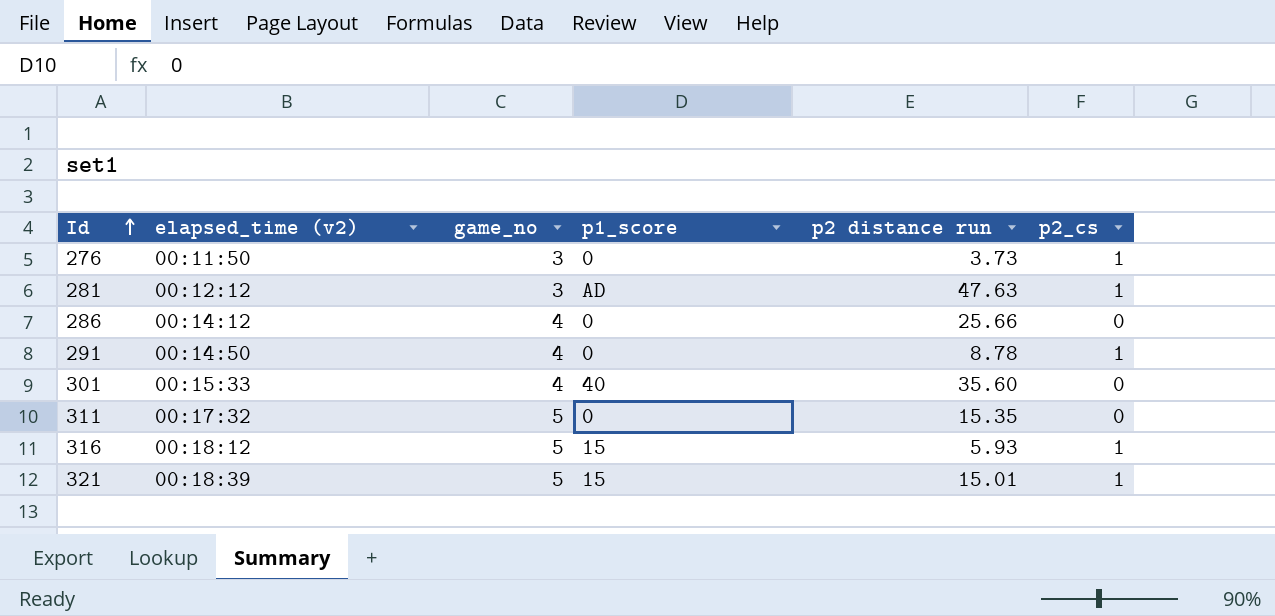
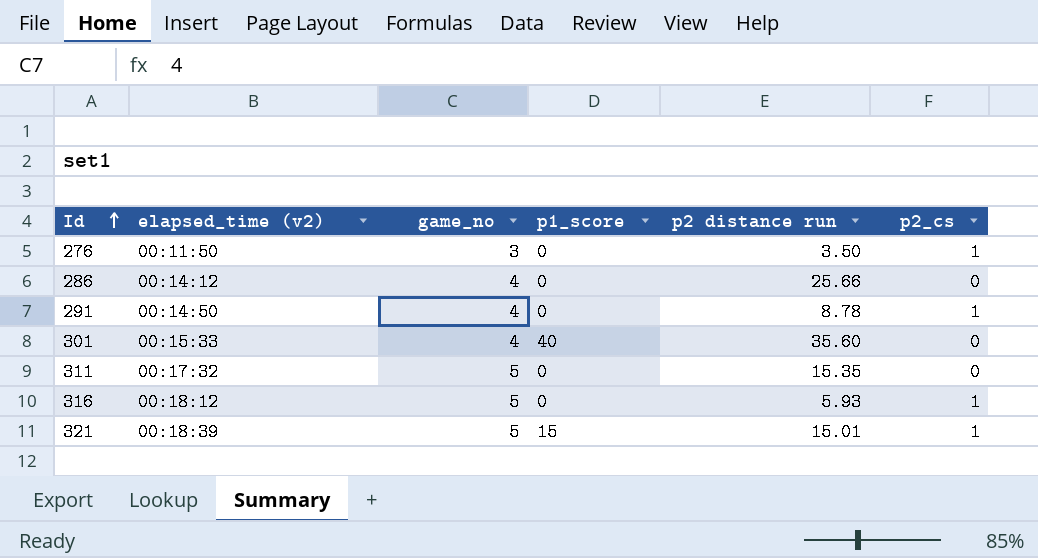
row 281: 00:12:12 | 3 | AD | 47.63 | 1 -> none
276 | p2 distance run: 3.73 -> 3.50
316 | p1_score: 15 -> 0

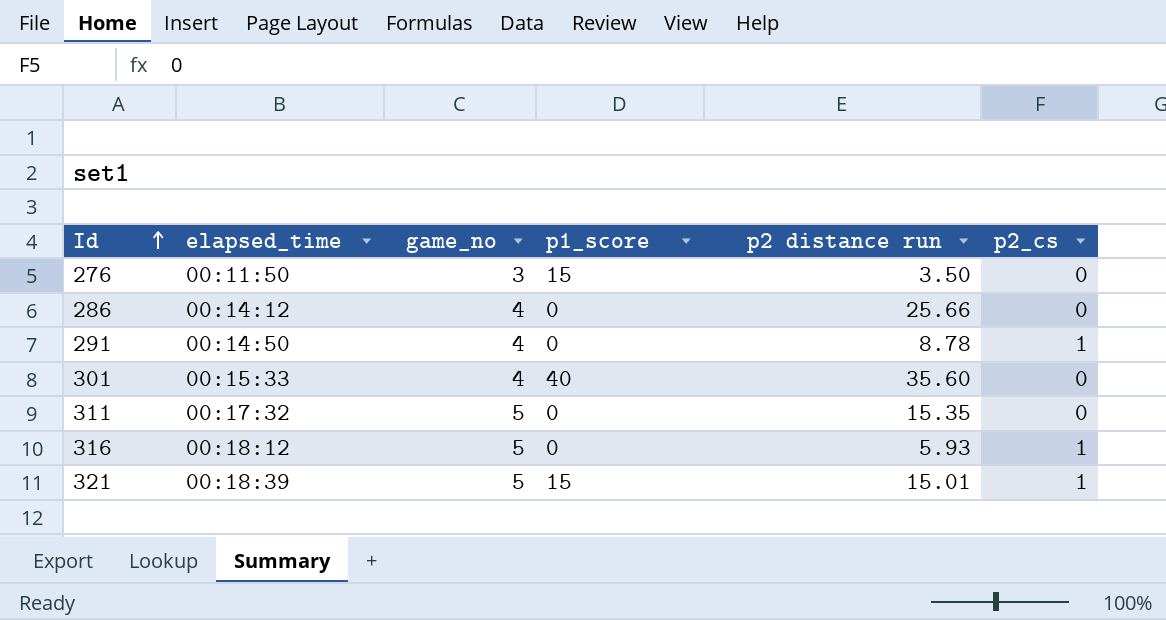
column name: elapsed_time (v2) -> elapsed_time
276 | p1_score: 0 -> 15
276 | p2_cs: 1 -> 0

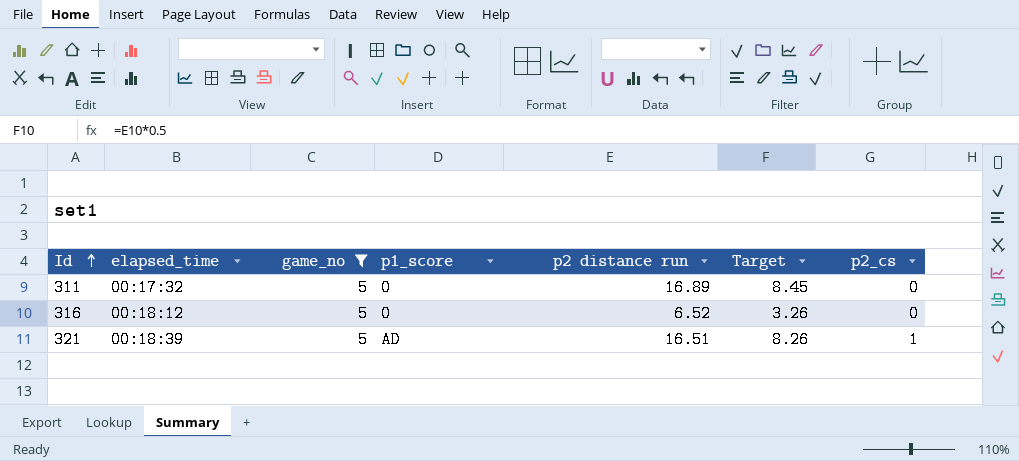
filter: none -> game_no = 5
column Target | formula: none -> [p2 distance run] * 0.5
311 | p2 distance run: 15.35 -> 16.89
316 | p2 distance run: 5.93 -> 6.52
316 | p2_cs: 1 -> 0
321 | p1_score: 15 -> AD
321 | p2 distance run: 15.01 -> 16.51

